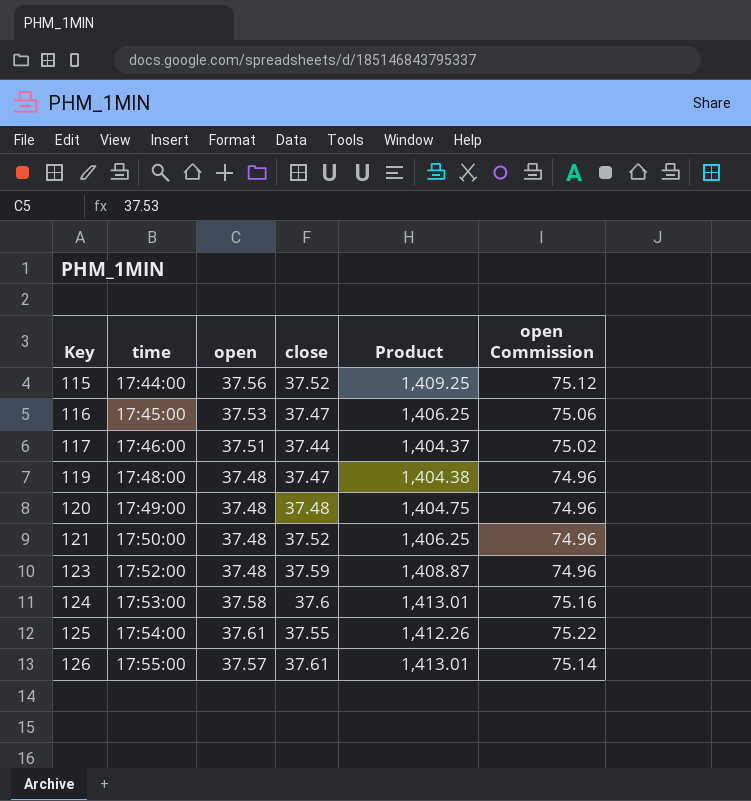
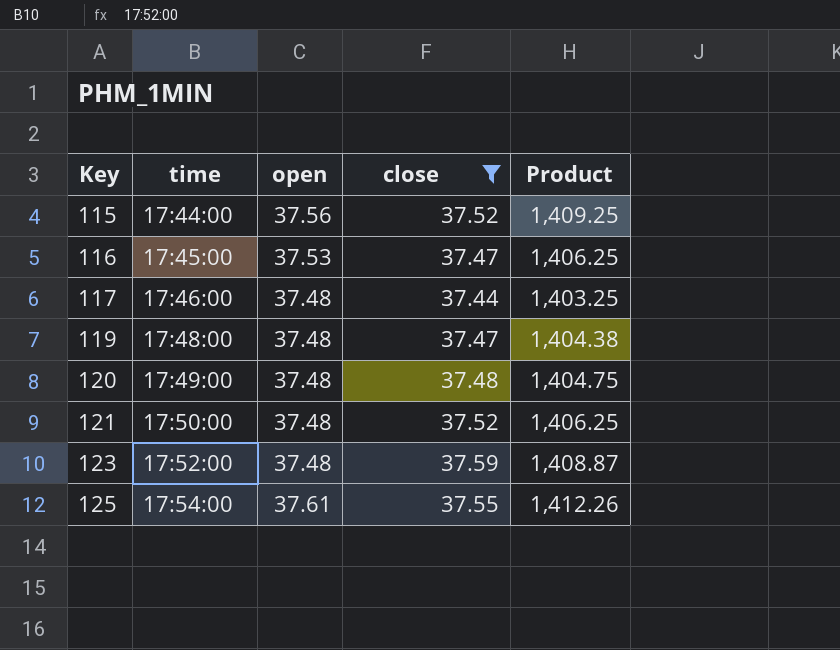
filter: none -> close <= 37.59
column open Commission | formula: [open] * 2 -> none
117 | open: 37.51 -> 37.48
117 | Product: 1,404.37 -> 1,403.25

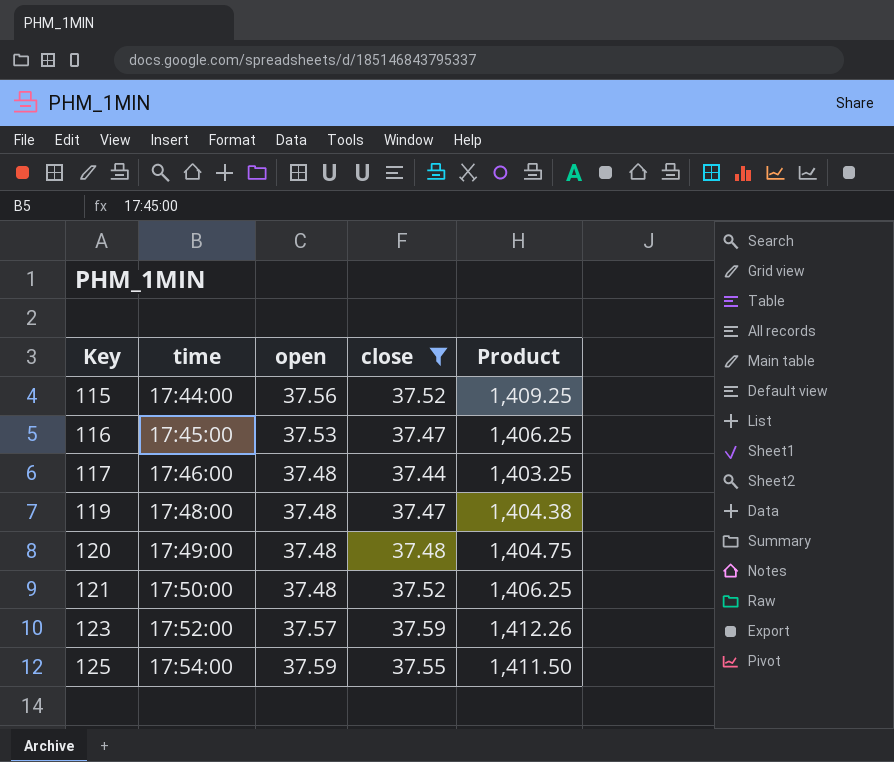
123 | open: 37.48 -> 37.57
123 | Product: 1,408.87 -> 1,412.26
125 | open: 37.61 -> 37.59
125 | Product: 1,412.26 -> 1,411.50

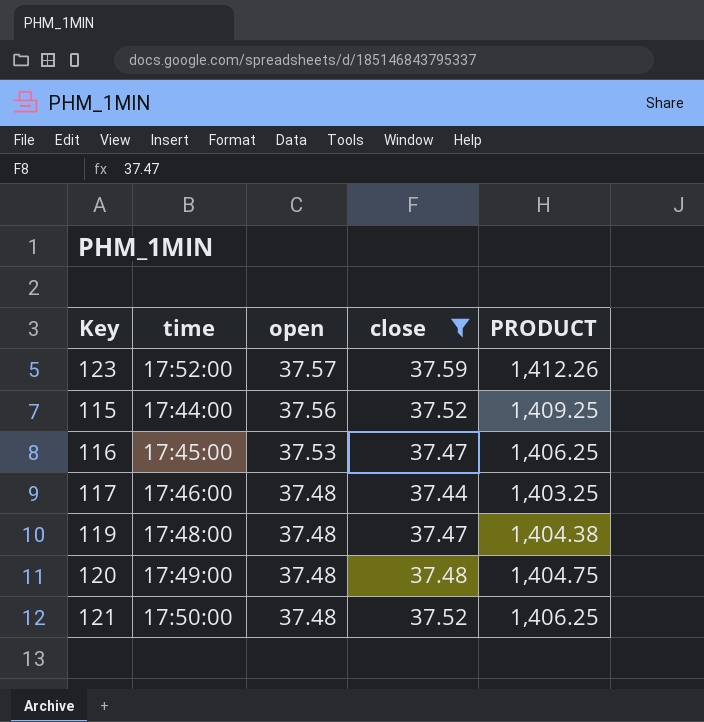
row order: Key ascending -> open descending
column name: Product -> PRODUCT
row 125: 17:54:00 | 37.59 | 37.55 | 1,411.50 -> none

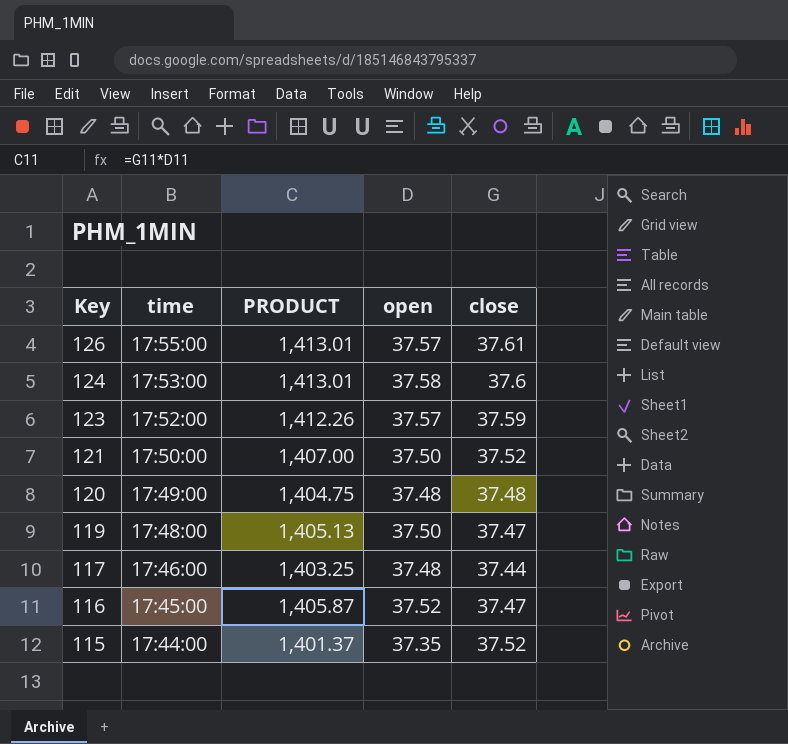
filter: close <= 37.59 -> none
row order: open descending -> Key descending
column PRODUCT | position: 5 -> 3
121 | PRODUCT: 1,406.25 -> 1,407.00
121 | open: 37.48 -> 37.50
119 | PRODUCT: 1,404.38 -> 1,405.13
119 | open: 37.48 -> 37.50
116 | PRODUCT: 1,406.25 -> 1,405.87
116 | open: 37.53 -> 37.52
115 | PRODUCT: 1,409.25 -> 1,401.37
115 | open: 37.56 -> 37.35

